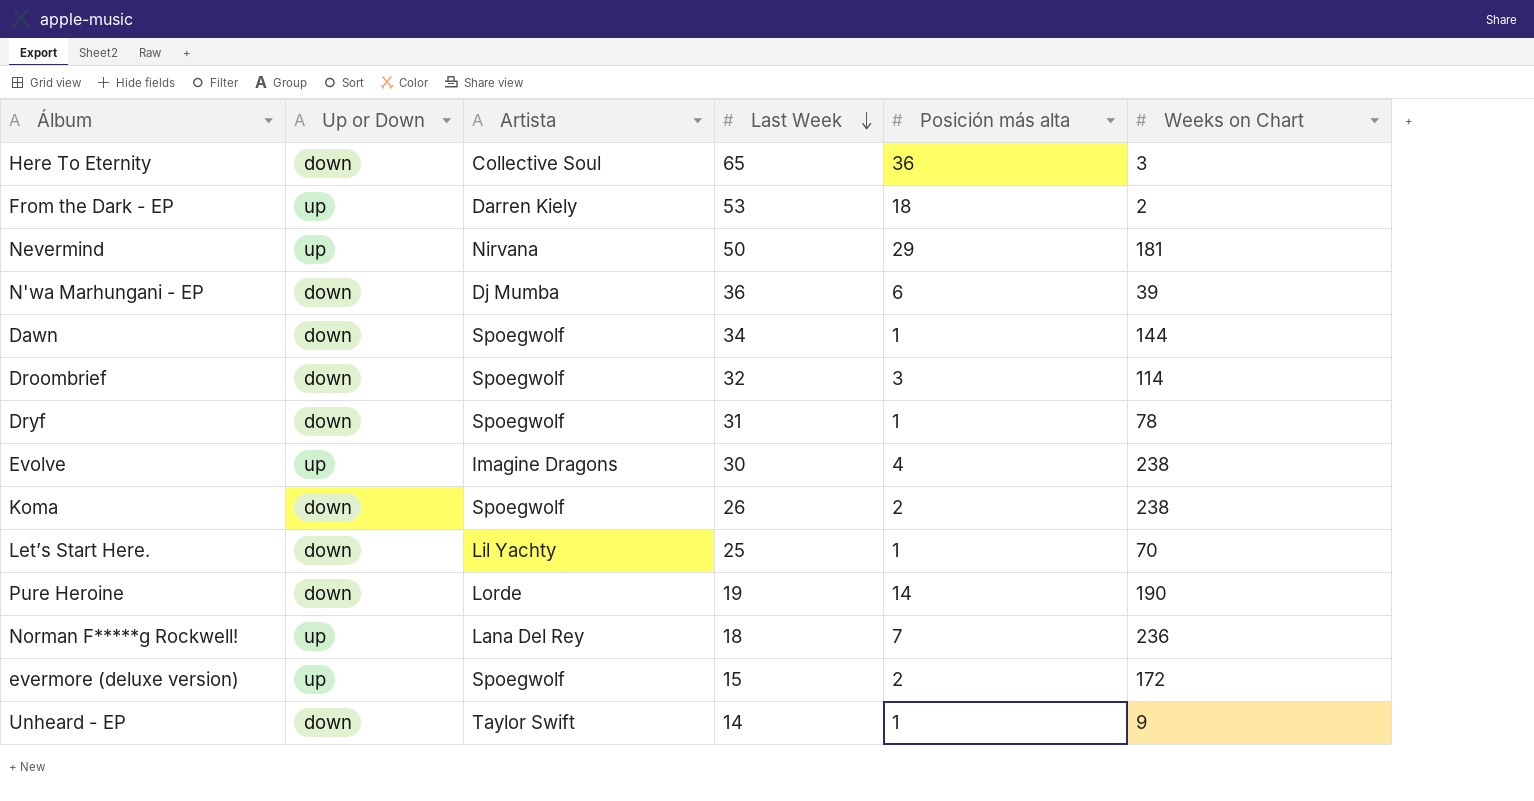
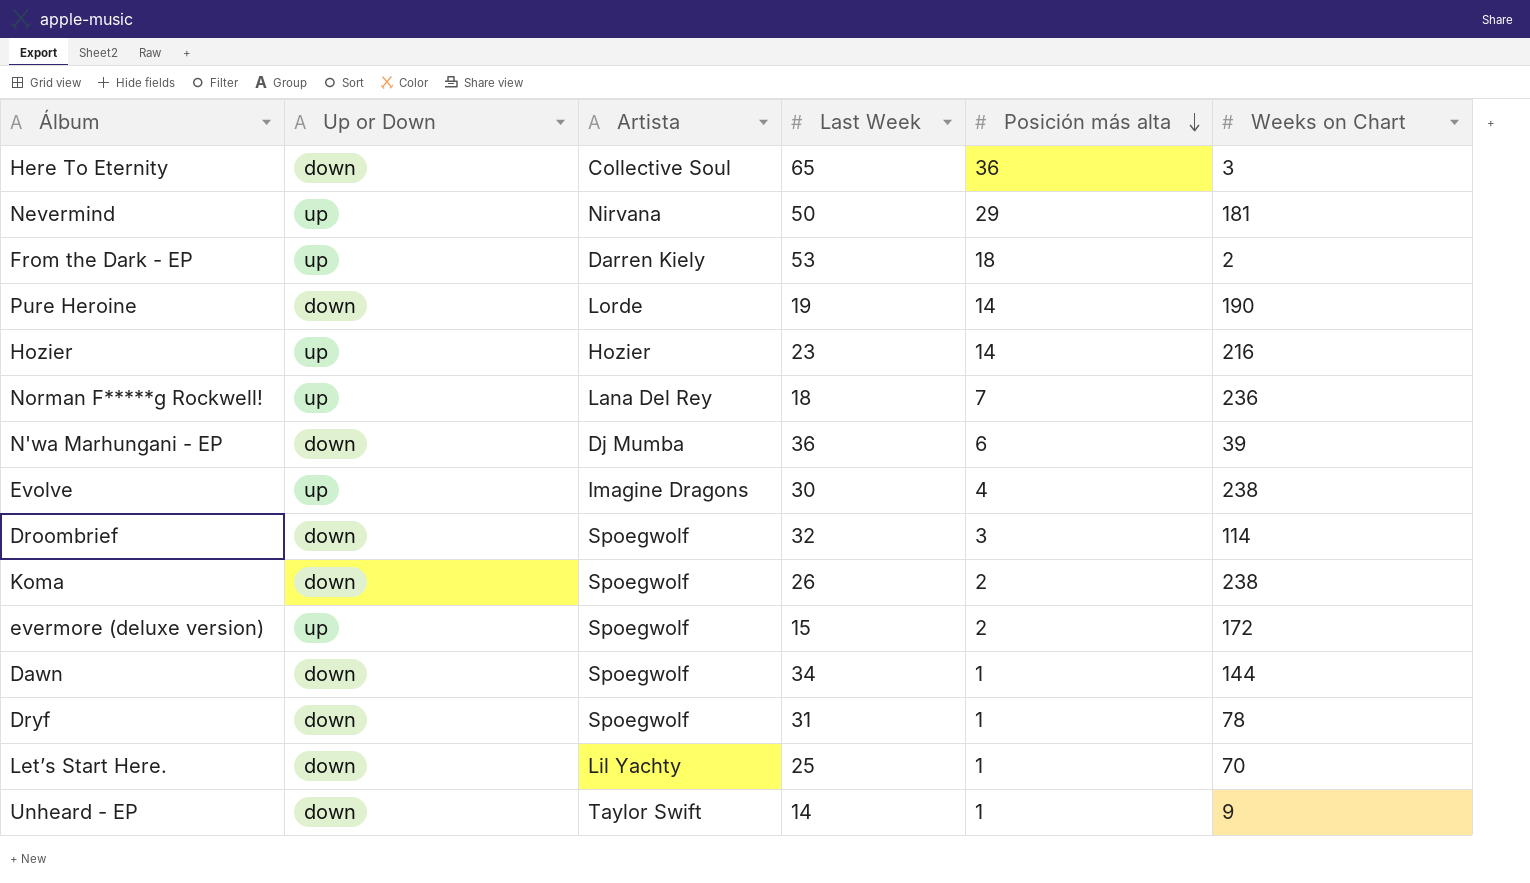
row order: Last Week descending -> Posición más alta descending
row Hozier: none -> up | Hozier | 23 | 14 | 216

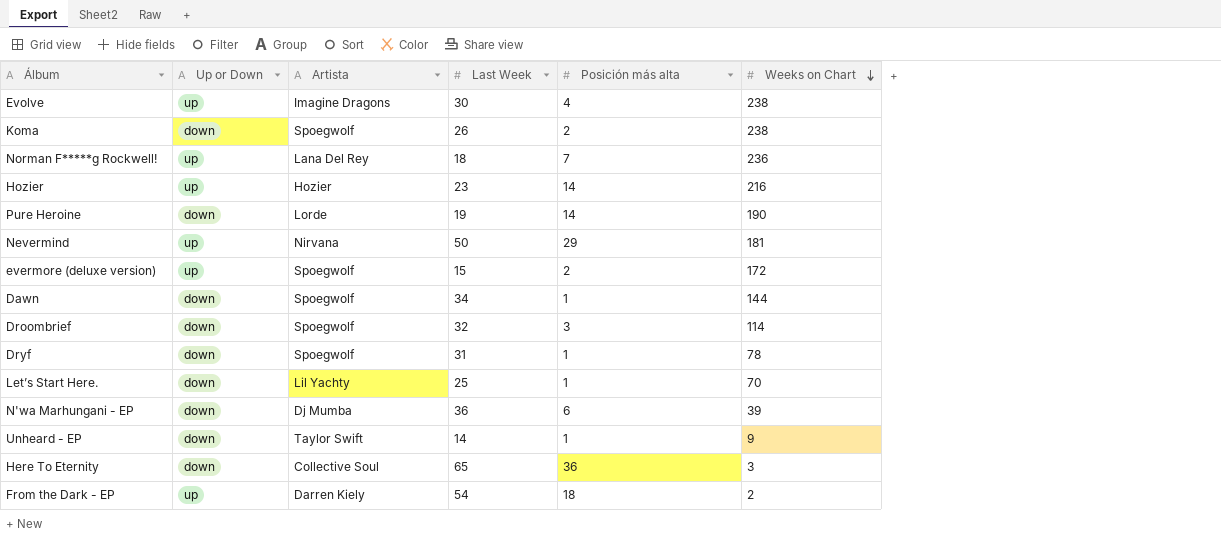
row order: Posición más alta descending -> Weeks on Chart descending
From the Dark - EP | Last Week: 53 -> 54

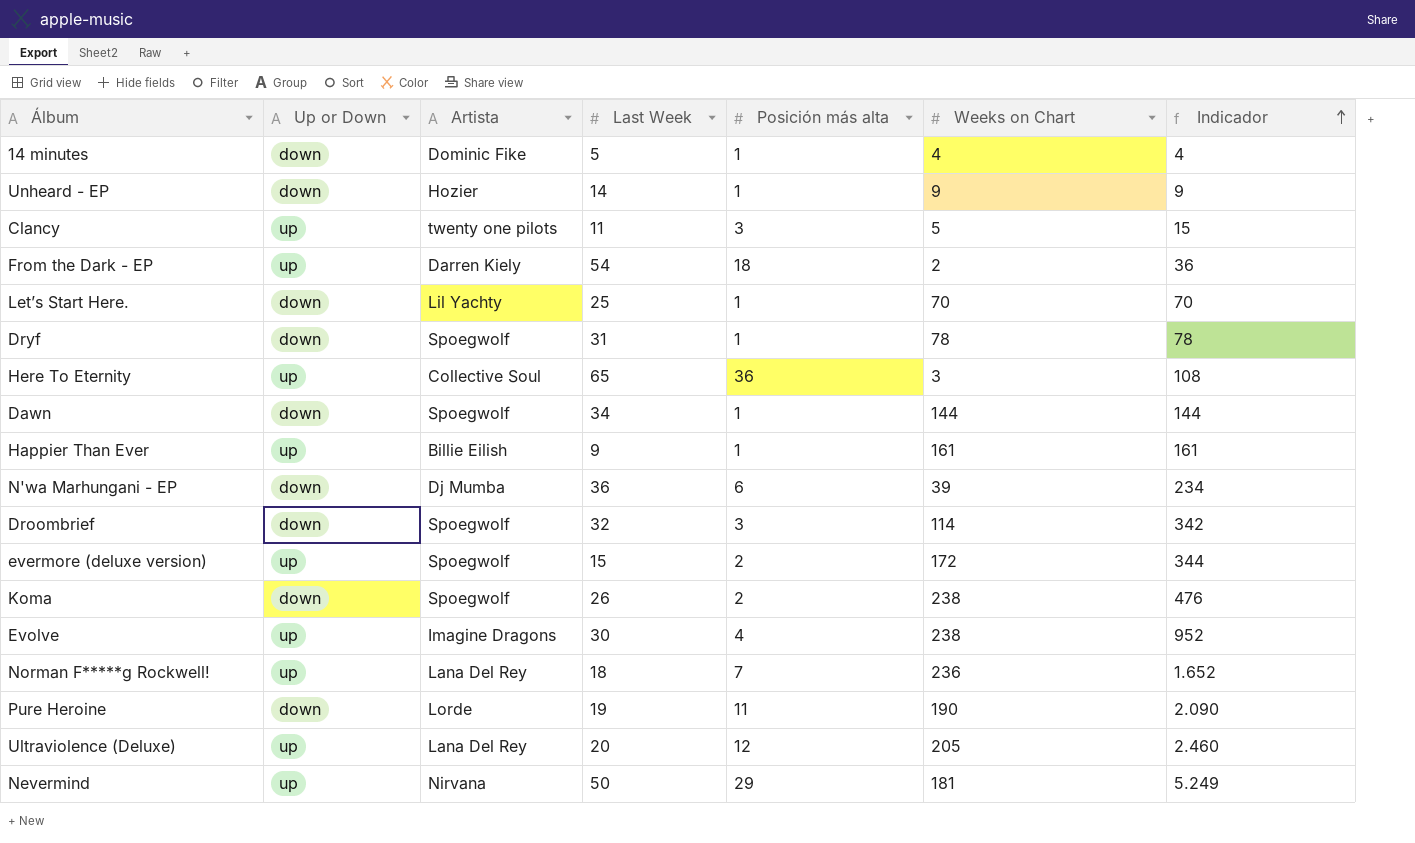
row order: Weeks on Chart descending -> Indicador ascending
column Indicador | formula: none -> [Posición más alta] * [Weeks on Chart]
row Hozier: up | Hozier | 23 | 14 | 216 -> none
row 14 minutes: none -> down | Dominic Fike | 5 | 1 | 4 | 4
Unheard - EP | Artista: Taylor Swift -> Hozier
row Clancy: none -> up | twenty one pilots | 11 | 3 | 5 | 15
Here To Eternity | Up or Down: down -> up
row Happier Than Ever: none -> up | Billie Eilish | 9 | 1 | 161 | 161
Pure Heroine | Posición más alta: 14 -> 11
row Ultraviolence (Deluxe): none -> up | Lana Del Rey | 20 | 12 | 205 | 2.460

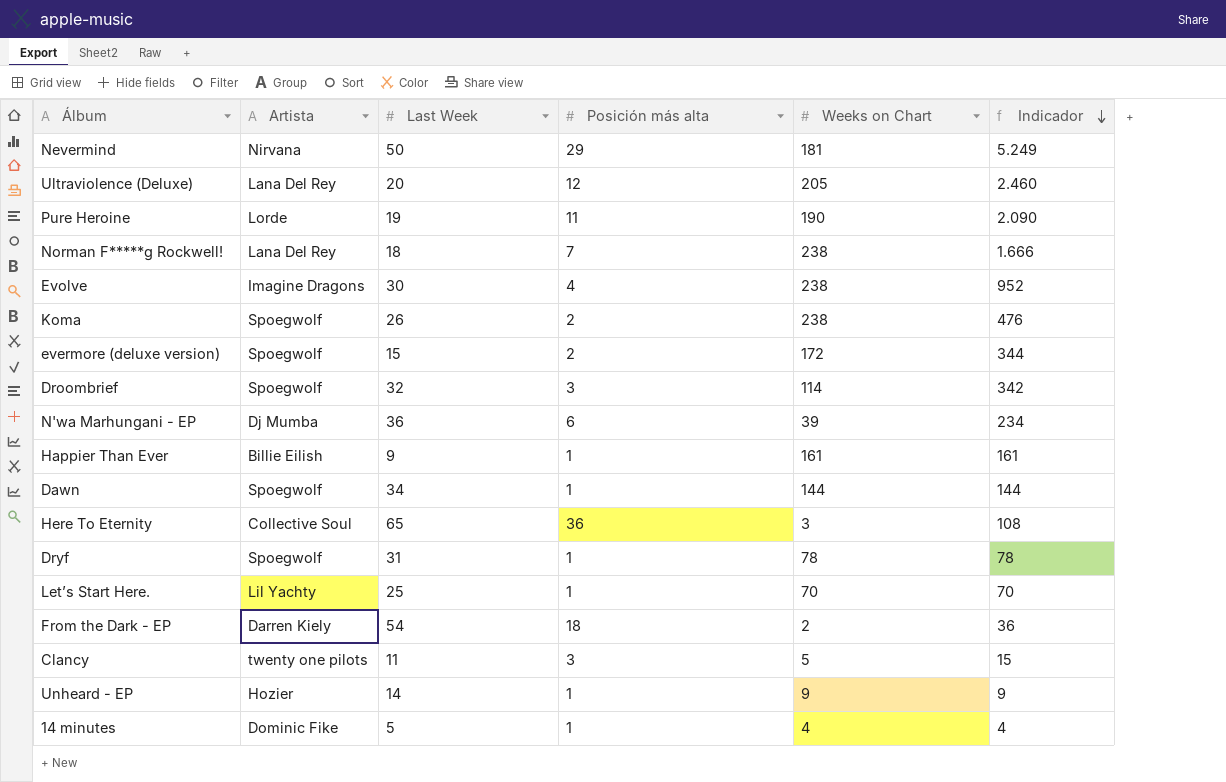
row order: Indicador ascending -> Indicador descending
column Up or Down | position: 2 -> none
Norman F*****g Rockwell! | Weeks on Chart: 236 -> 238
Norman F*****g Rockwell! | Indicador: 1.652 -> 1.666

